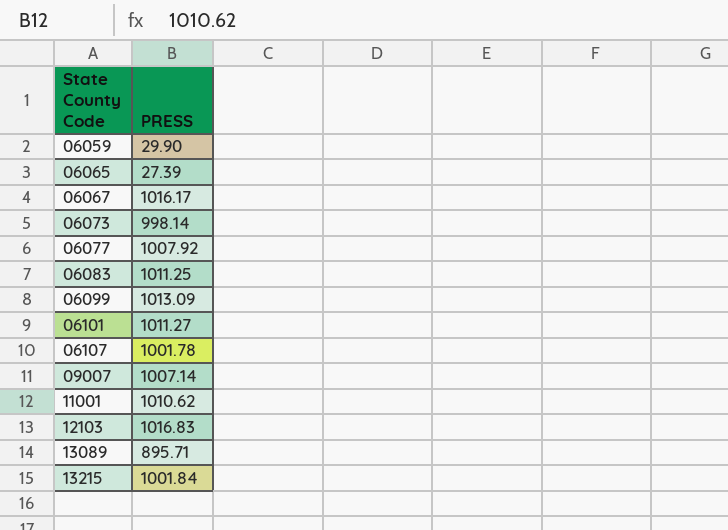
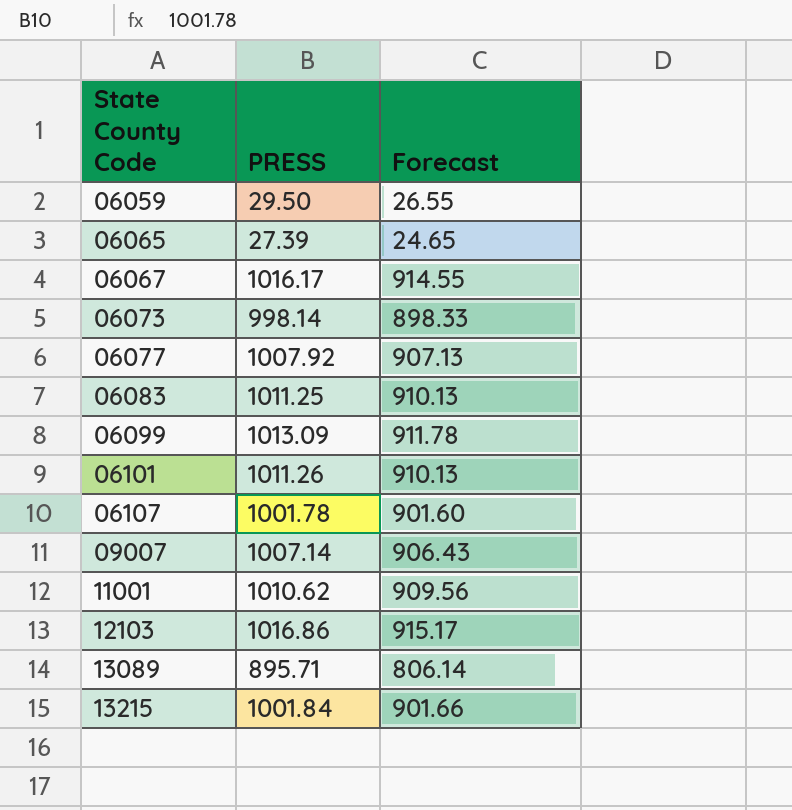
column Forecast | formula: none -> [PRESS] * 0.9
06059 | PRESS: 29.90 -> 29.50
06101 | PRESS: 1011.27 -> 1011.26
12103 | PRESS: 1016.83 -> 1016.86

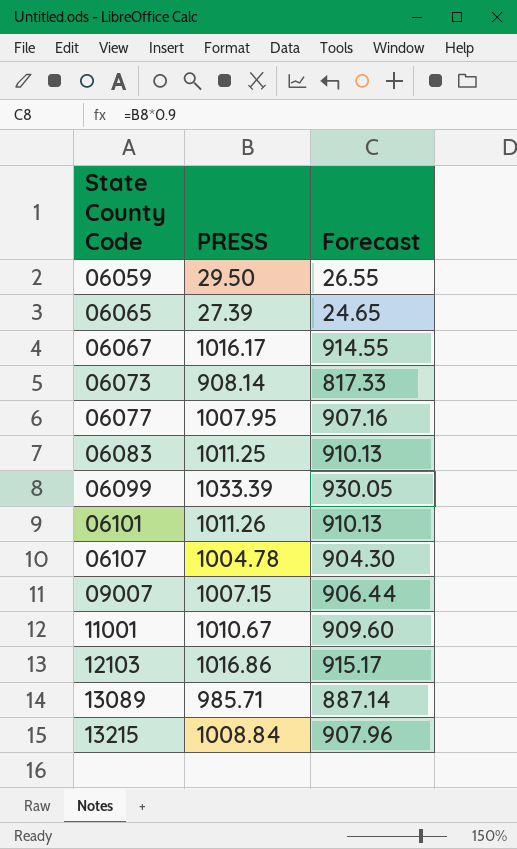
06073 | PRESS: 998.14 -> 908.14
06073 | Forecast: 898.33 -> 817.33
06077 | PRESS: 1007.92 -> 1007.95
06077 | Forecast: 907.13 -> 907.16
06099 | PRESS: 1013.09 -> 1033.39
06099 | Forecast: 911.78 -> 930.05
06107 | PRESS: 1001.78 -> 1004.78
06107 | Forecast: 901.60 -> 904.30
09007 | PRESS: 1007.14 -> 1007.15
09007 | Forecast: 906.43 -> 906.44
11001 | PRESS: 1010.62 -> 1010.67
11001 | Forecast: 909.56 -> 909.60
13089 | PRESS: 895.71 -> 985.71
13089 | Forecast: 806.14 -> 887.14
13215 | PRESS: 1001.84 -> 1008.84
13215 | Forecast: 901.66 -> 907.96

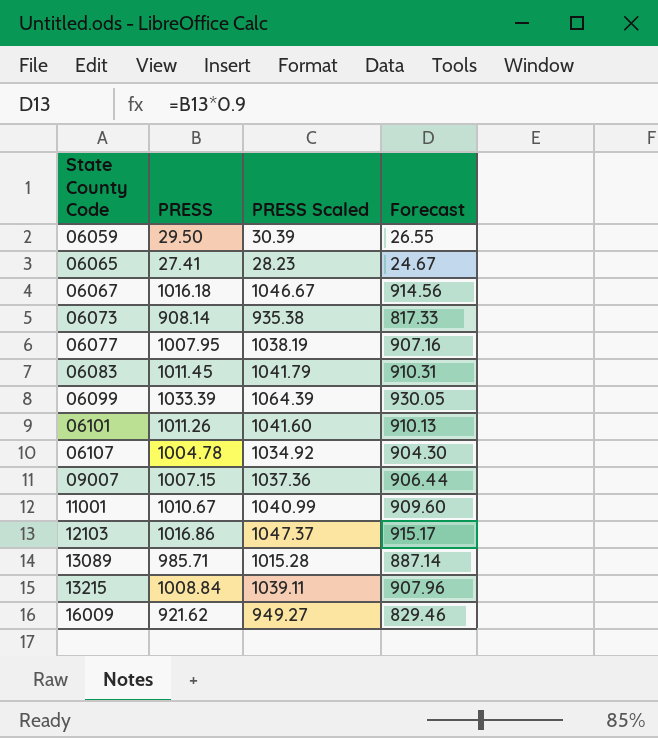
column PRESS Scaled | formula: none -> [PRESS] * 1.03
06065 | PRESS: 27.39 -> 27.41
06065 | Forecast: 24.65 -> 24.67
06067 | PRESS: 1016.17 -> 1016.18
06067 | Forecast: 914.55 -> 914.56
06083 | PRESS: 1011.25 -> 1011.45
06083 | Forecast: 910.13 -> 910.31
row 16009: none -> 921.62 | 949.27 | 829.46

